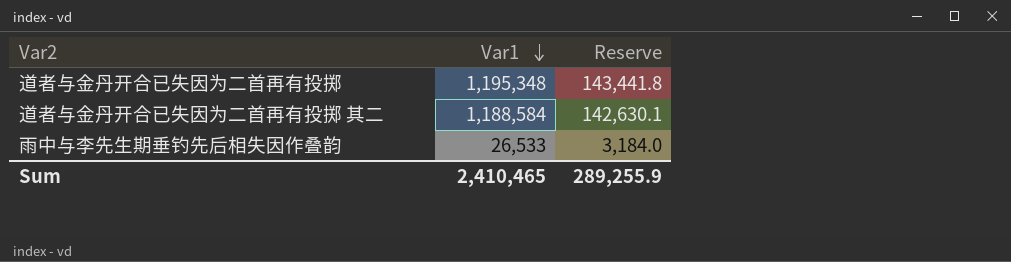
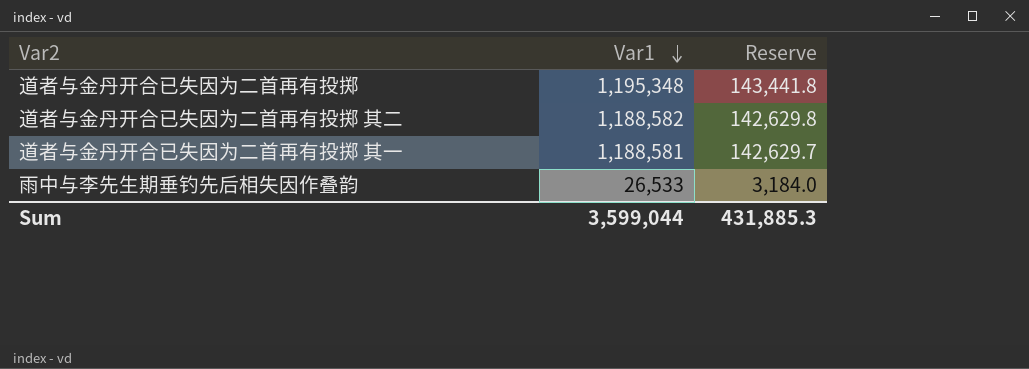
道者与金丹开合已失因为二首再有投掷 其二 | Var1: 1,188,584 -> 1,188,582
道者与金丹开合已失因为二首再有投掷 其二 | Reserve: 142,630.1 -> 142,629.8
row 道者与金丹开合已失因为二首再有投掷 其一: none -> 1,188,581 | 142,629.7
Sum | Var1: 2,410,465 -> 3,599,044
Sum | Reserve: 289,255.9 -> 431,885.3

